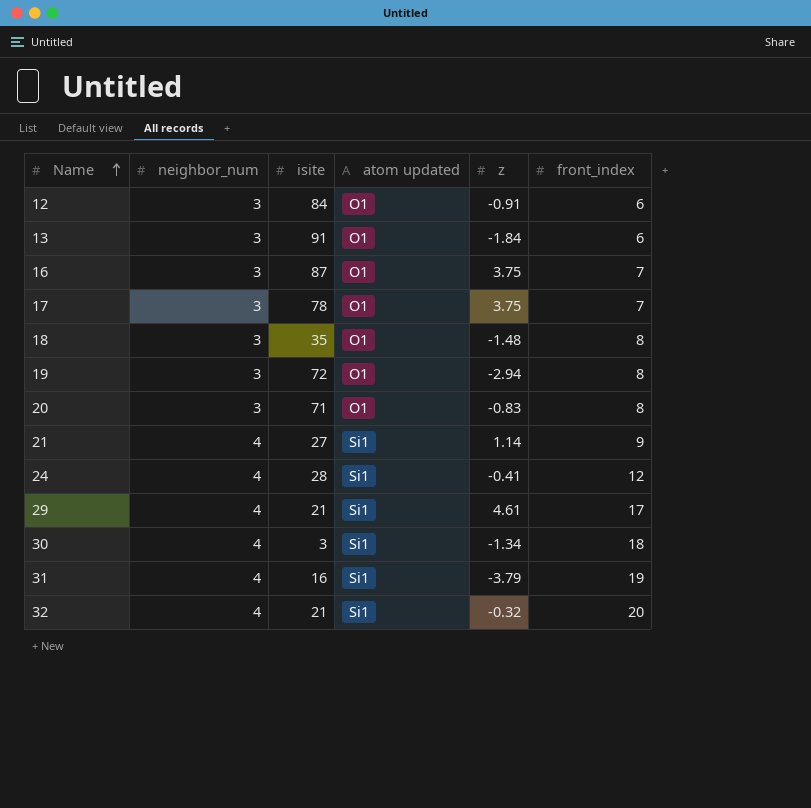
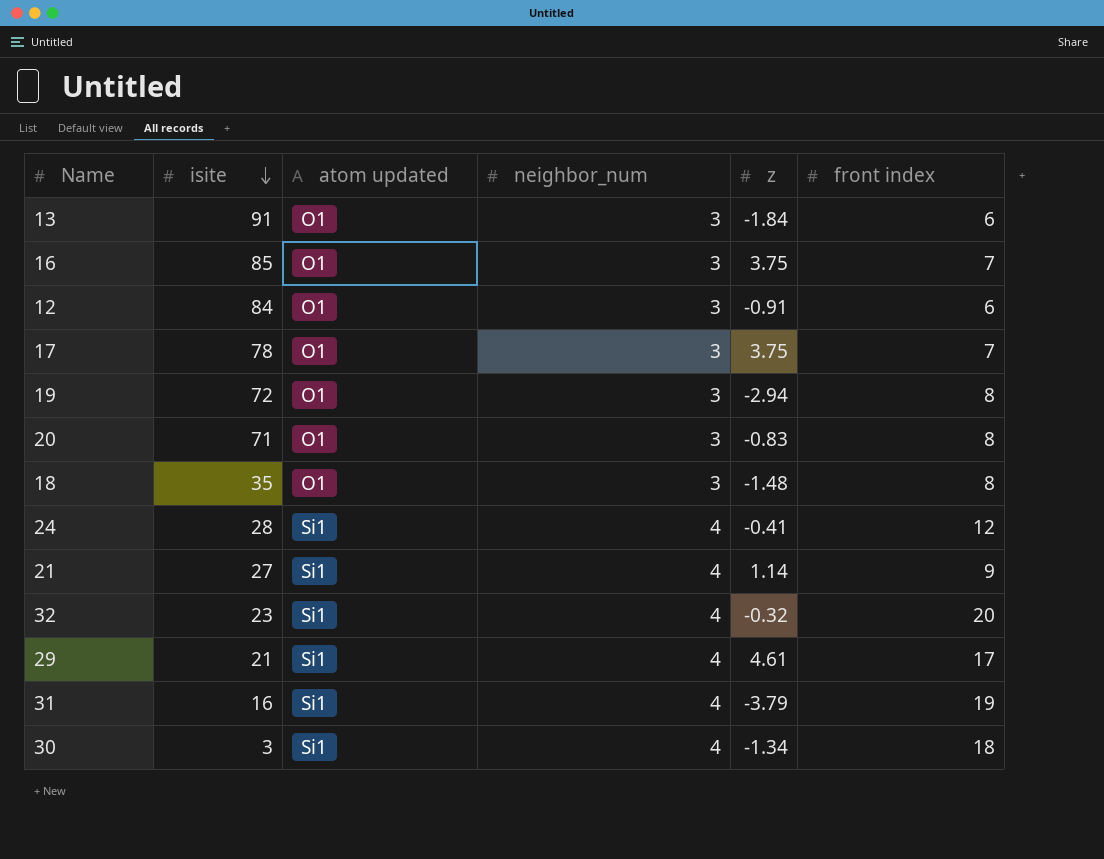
row order: Name ascending -> isite descending
column neighbor_num | position: 2 -> 4
column name: front_index -> front index
16 | isite: 87 -> 85
32 | isite: 21 -> 23

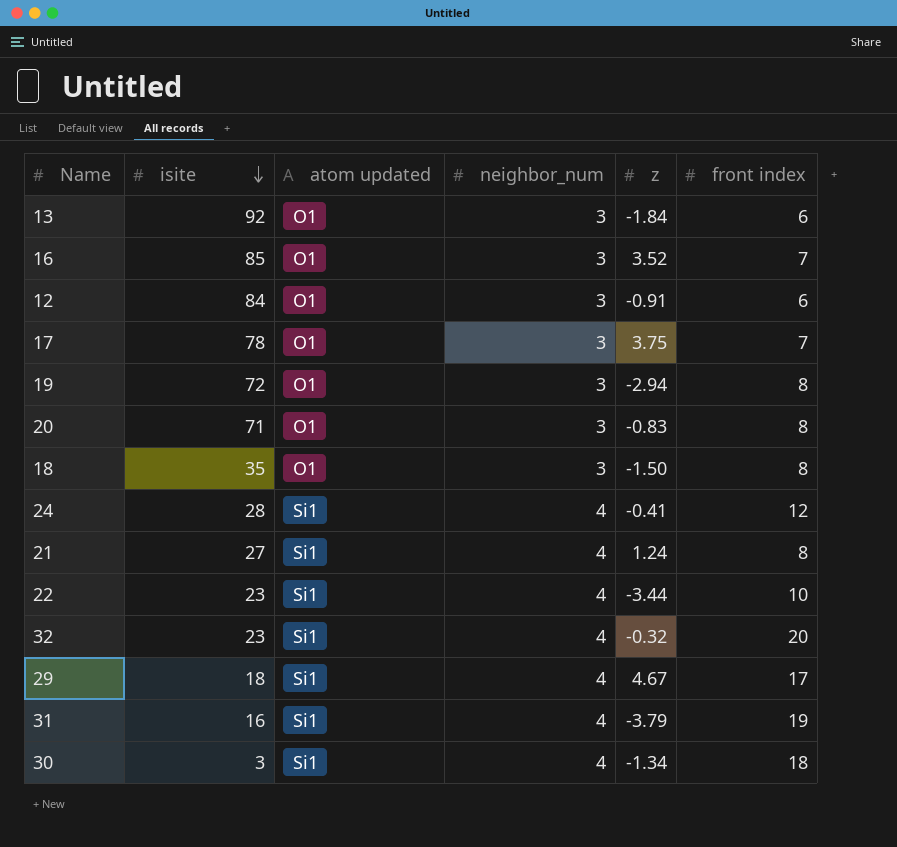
13 | isite: 91 -> 92
16 | z: 3.75 -> 3.52
18 | z: -1.48 -> -1.50
21 | z: 1.14 -> 1.24
21 | front index: 9 -> 8
row 22: none -> 23 | Si1 | 4 | -3.44 | 10
29 | isite: 21 -> 18
29 | z: 4.61 -> 4.67

